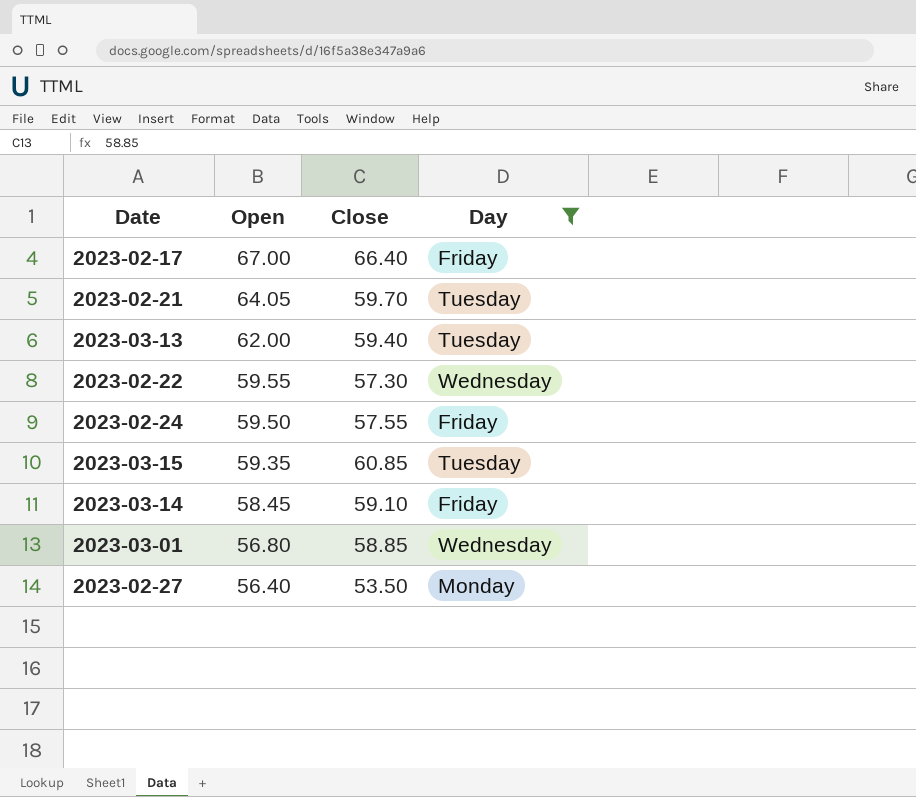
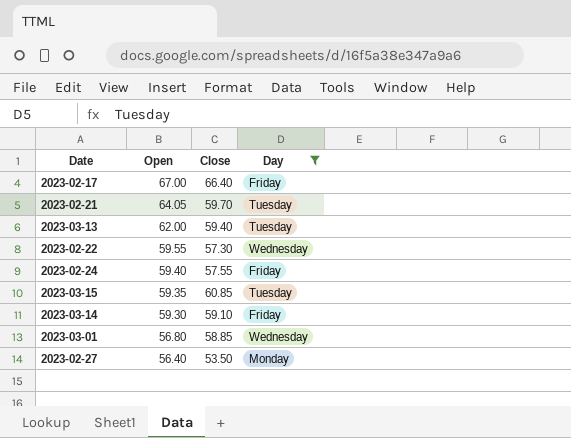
2023-02-24 | Open: 59.50 -> 59.40
2023-03-14 | Open: 58.45 -> 59.30

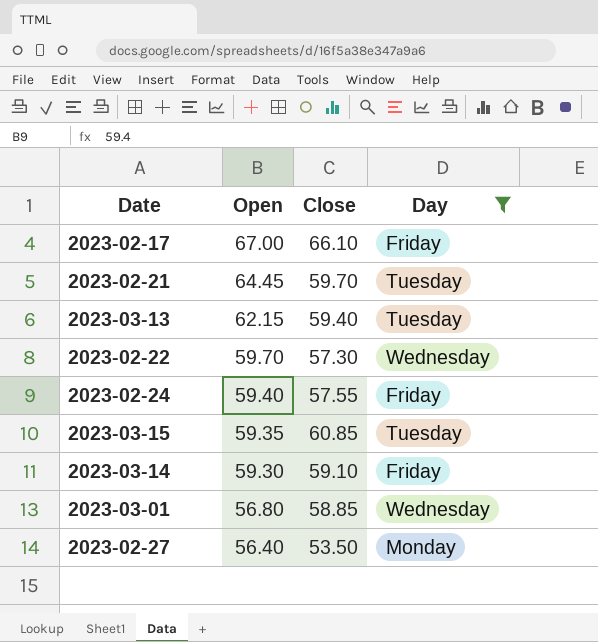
2023-02-17 | Close: 66.40 -> 66.10
2023-02-21 | Open: 64.05 -> 64.45
2023-03-13 | Open: 62.00 -> 62.15
2023-02-22 | Open: 59.55 -> 59.70

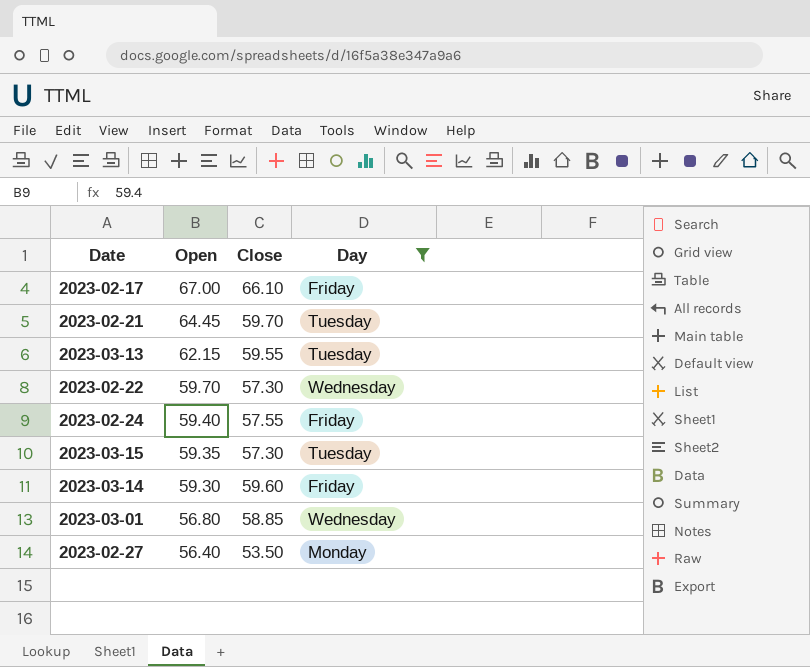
2023-03-13 | Close: 59.40 -> 59.55
2023-03-15 | Close: 60.85 -> 57.30
2023-03-14 | Close: 59.10 -> 59.60

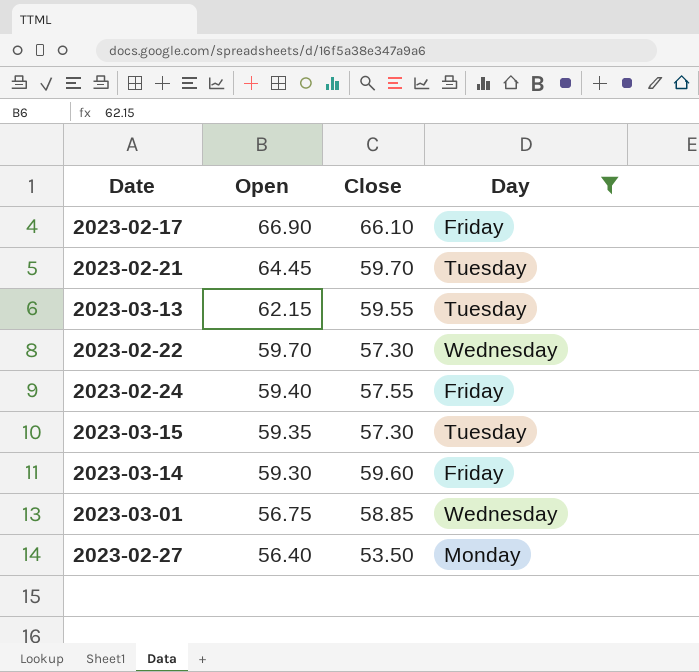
2023-02-17 | Open: 67.00 -> 66.90
2023-03-01 | Open: 56.80 -> 56.75

